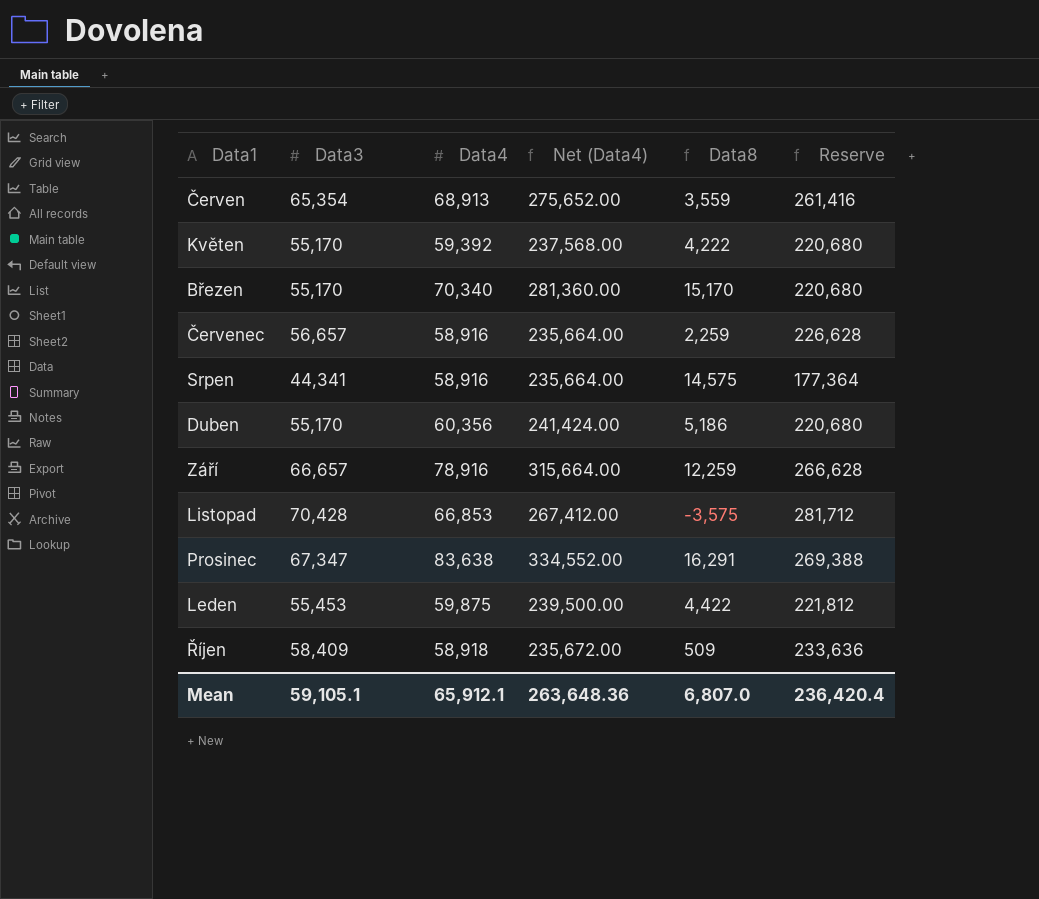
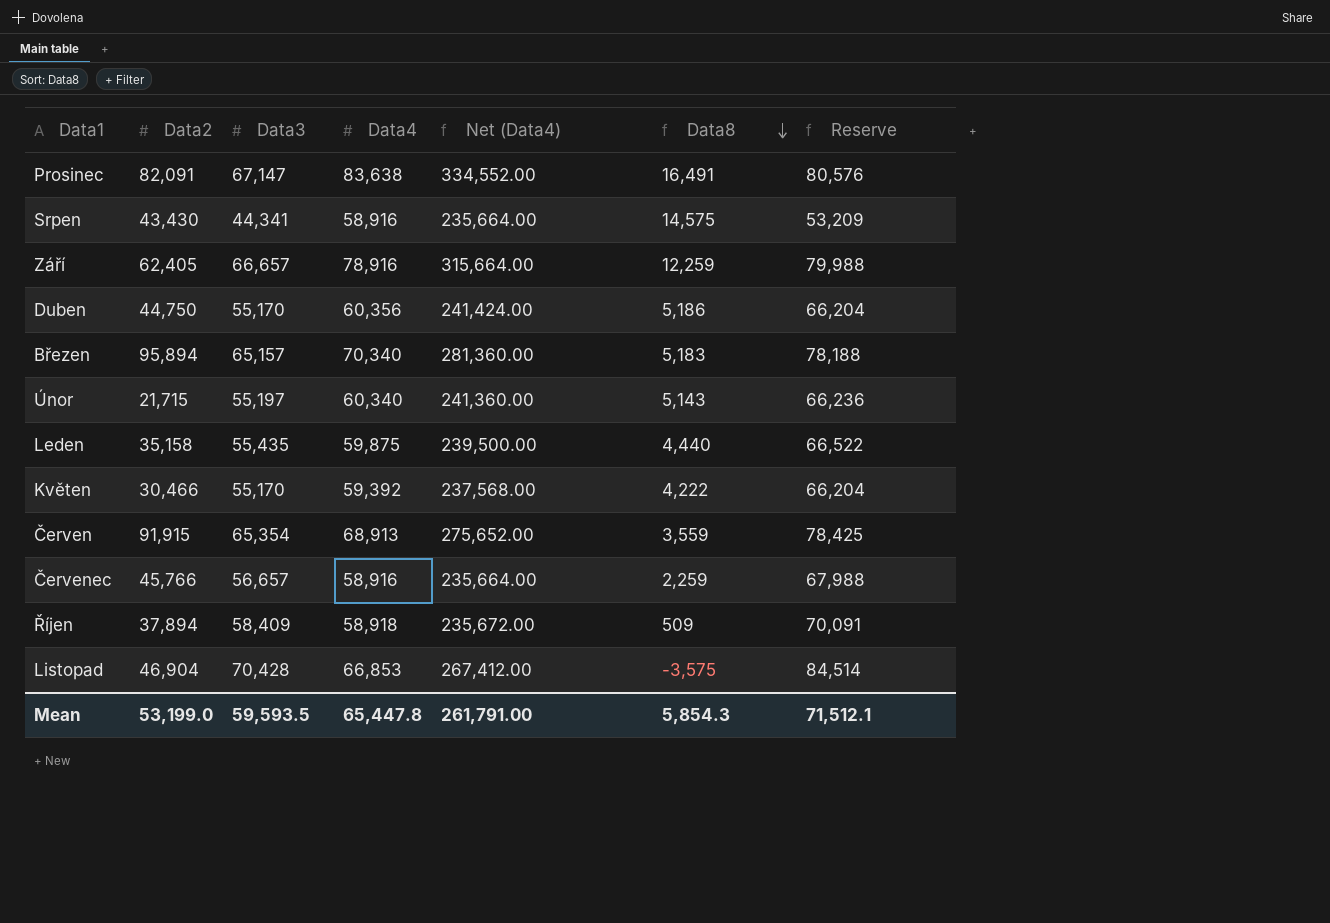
row order: none -> Data8 descending
column Data2 | position: none -> 2
column Reserve | formula: [Data3] * 4 -> [Data3] * 1.2
Prosinec | Data3: 67,347 -> 67,147
Prosinec | Data8: 16,291 -> 16,491
Březen | Data3: 55,170 -> 65,157
Březen | Data8: 15,170 -> 5,183
row Únor: none -> 21,715 | 55,197 | 60,340 | 241,360.00 | 5,143 | 66,236
Leden | Data3: 55,453 -> 55,435
Leden | Data8: 4,422 -> 4,440
Mean | Data3: 59,105.1 -> 59,593.5
Mean | Data4: 65,912.1 -> 65,447.8
Mean | Net (Data4): 263,648.36 -> 261,791.00
Mean | Data8: 6,807.0 -> 5,854.3
Mean | Reserve: 236,420.4 -> 71,512.1

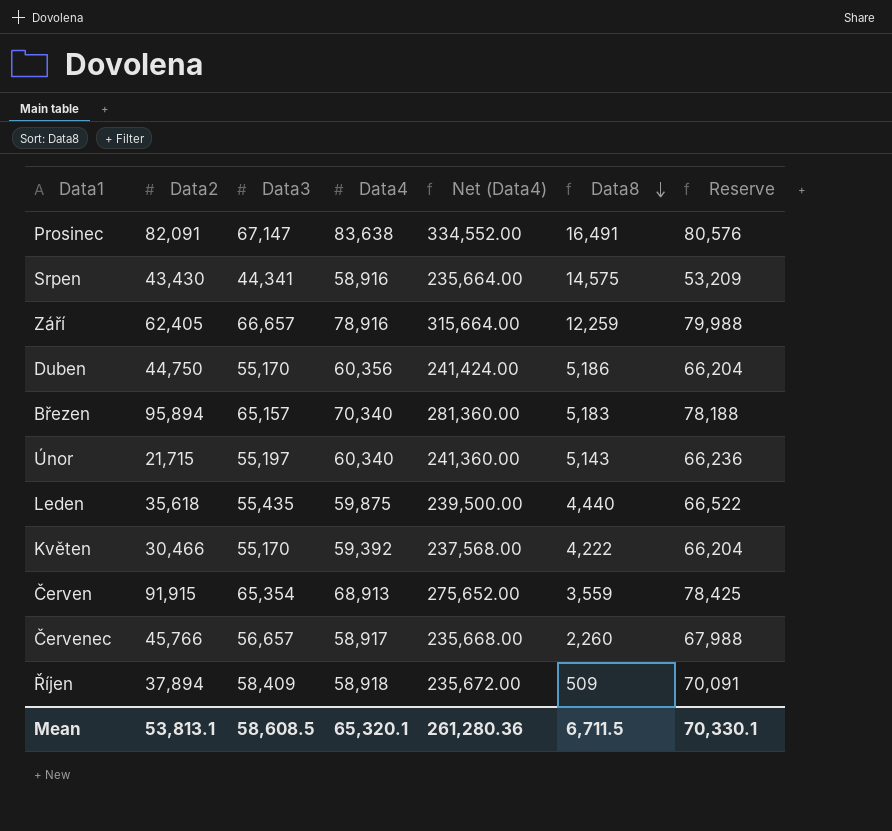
row Listopad: 46,904 | 70,428 | 66,853 | 267,412.00 | -3,575 | 84,514 -> none
Leden | Data2: 35,158 -> 35,618
Červenec | Data4: 58,916 -> 58,917
Červenec | Net (Data4): 235,664.00 -> 235,668.00
Červenec | Data8: 2,259 -> 2,260
Mean | Data2: 53,199.0 -> 53,813.1
Mean | Data3: 59,593.5 -> 58,608.5
Mean | Data4: 65,447.8 -> 65,320.1
Mean | Net (Data4): 261,791.00 -> 261,280.36
Mean | Data8: 5,854.3 -> 6,711.5
Mean | Reserve: 71,512.1 -> 70,330.1

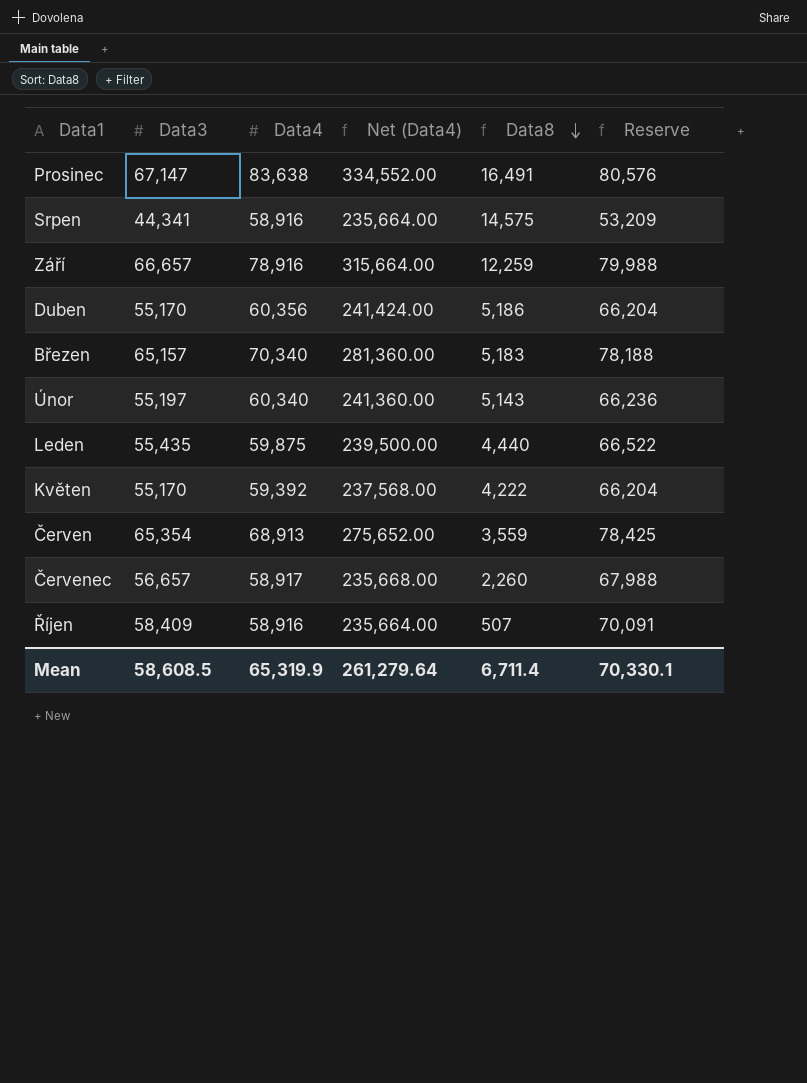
column Data2 | position: 2 -> none
Říjen | Data4: 58,918 -> 58,916
Říjen | Net (Data4): 235,672.00 -> 235,664.00
Říjen | Data8: 509 -> 507
Mean | Data4: 65,320.1 -> 65,319.9
Mean | Net (Data4): 261,280.36 -> 261,279.64
Mean | Data8: 6,711.5 -> 6,711.4

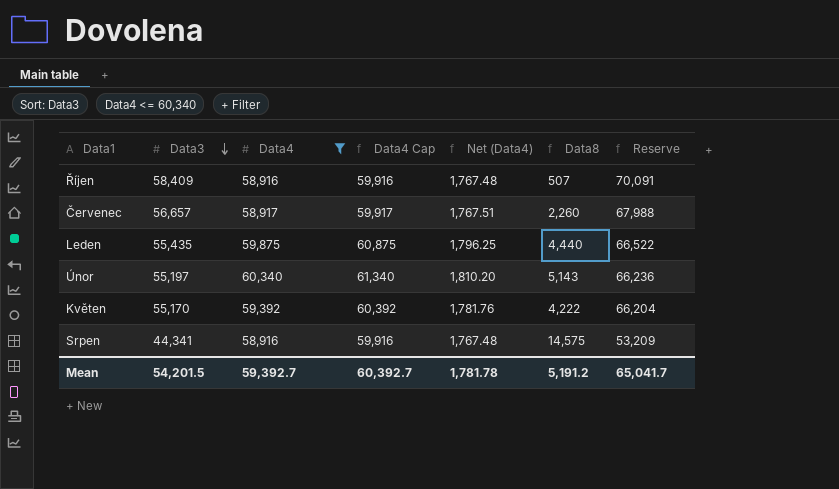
filter: none -> Data4 <= 60,340
row order: Data8 descending -> Data3 descending
column Data4 Cap | formula: none -> [Data4] + 1000
column Net (Data4) | formula: [Data4] * 4 -> [Data4] * 0.03
Mean | Data3: 58,608.5 -> 54,201.5
Mean | Data4: 65,319.9 -> 59,392.7
Mean | Net (Data4): 261,279.64 -> 1,781.78
Mean | Data8: 6,711.4 -> 5,191.2
Mean | Reserve: 70,330.1 -> 65,041.7

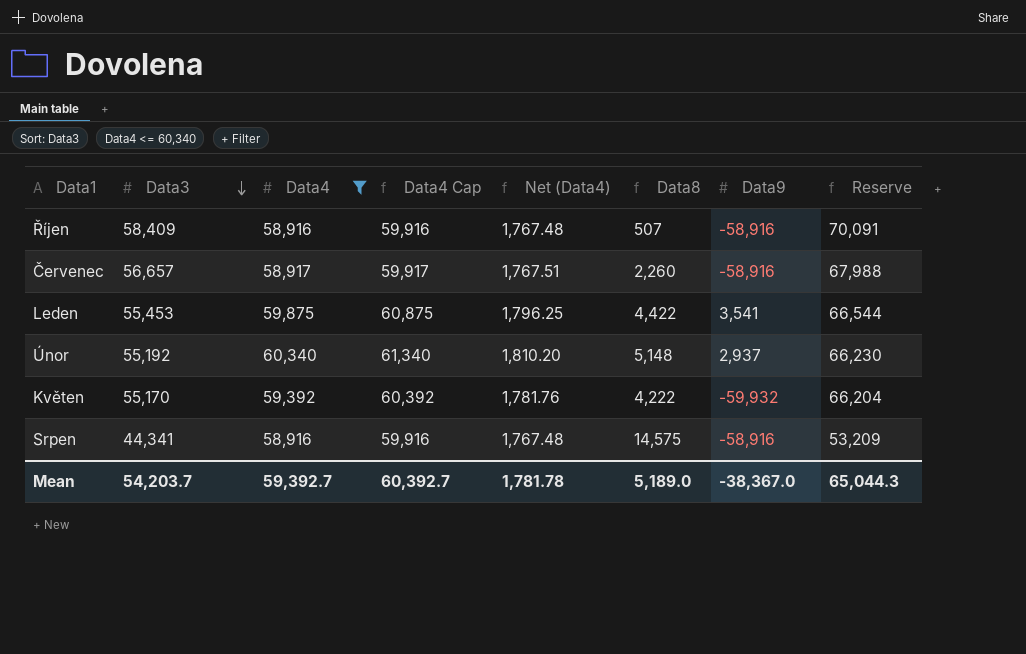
column Data9 | position: none -> 7
Leden | Data3: 55,435 -> 55,453
Leden | Data8: 4,440 -> 4,422
Leden | Reserve: 66,522 -> 66,544
Únor | Data3: 55,197 -> 55,192
Únor | Data8: 5,143 -> 5,148
Únor | Reserve: 66,236 -> 66,230
Mean | Data3: 54,201.5 -> 54,203.7
Mean | Data8: 5,191.2 -> 5,189.0
Mean | Reserve: 65,041.7 -> 65,044.3

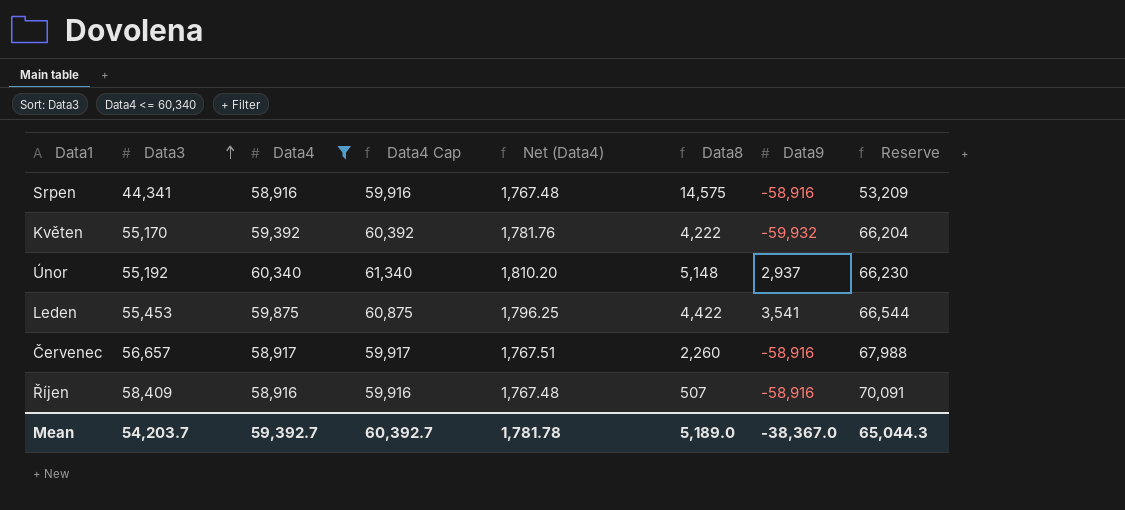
row order: Data3 descending -> Data3 ascending

